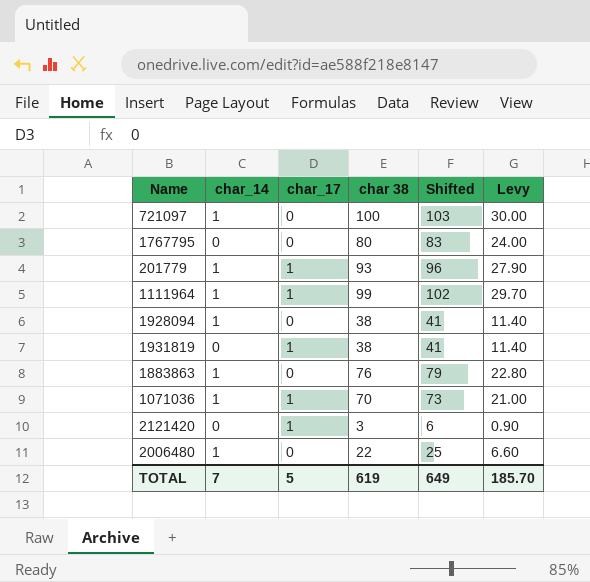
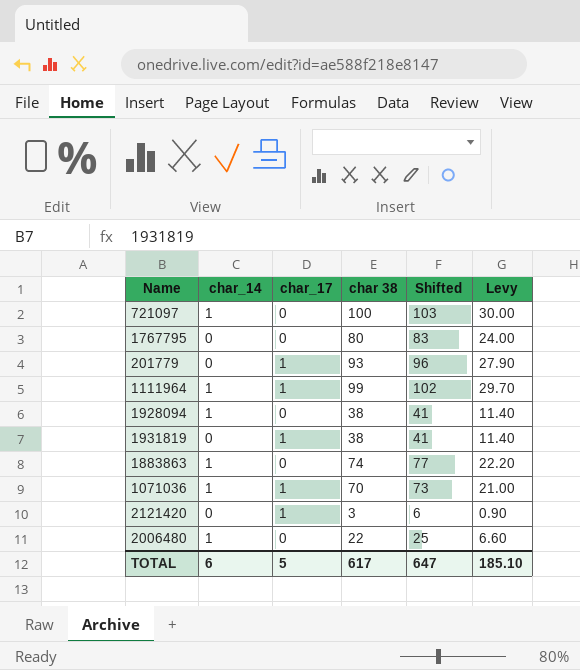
201779 | char_14: 1 -> 0
1883863 | char 38: 76 -> 74
1883863 | Shifted: 79 -> 77
1883863 | Levy: 22.80 -> 22.20
TOTAL | char_14: 7 -> 6
TOTAL | char 38: 619 -> 617
TOTAL | Shifted: 649 -> 647
TOTAL | Levy: 185.70 -> 185.10

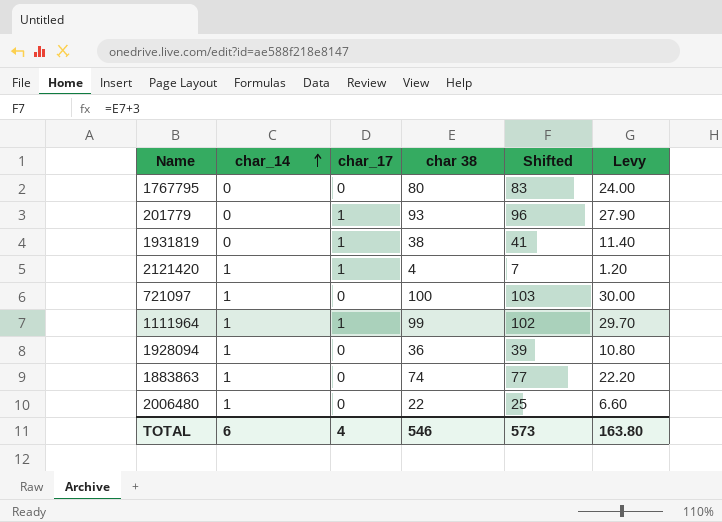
row order: none -> char_14 ascending
row 1071036: 1 | 1 | 70 | 73 | 21.00 -> none
2121420 | char_14: 0 -> 1
2121420 | char 38: 3 -> 4
2121420 | Shifted: 6 -> 7
2121420 | Levy: 0.90 -> 1.20
1928094 | char 38: 38 -> 36
1928094 | Shifted: 41 -> 39
1928094 | Levy: 11.40 -> 10.80
TOTAL | char_17: 5 -> 4
TOTAL | char 38: 617 -> 546
TOTAL | Shifted: 647 -> 573
TOTAL | Levy: 185.10 -> 163.80

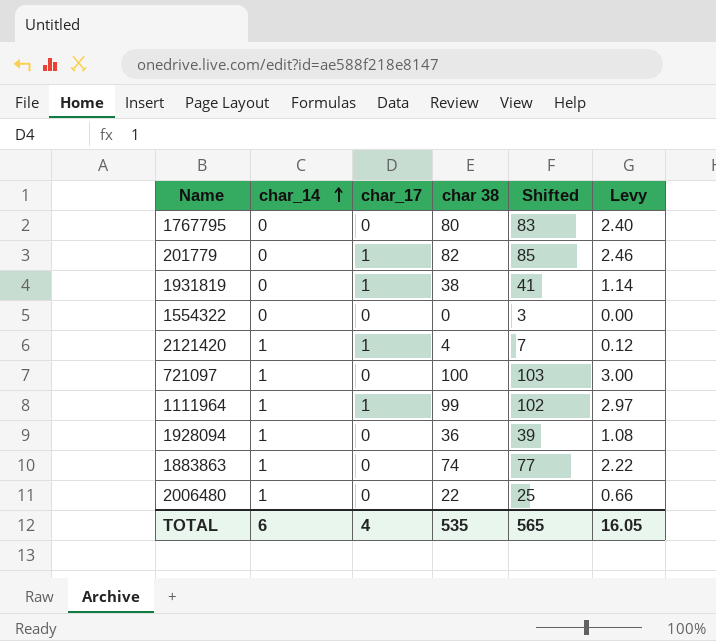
column Levy | formula: [char 38] * 0.3 -> [char 38] * 0.03
201779 | char 38: 93 -> 82
201779 | Shifted: 96 -> 85
row 1554322: none -> 0 | 0 | 0 | 3 | 0.00
TOTAL | char 38: 546 -> 535
TOTAL | Shifted: 573 -> 565
TOTAL | Levy: 163.80 -> 16.05

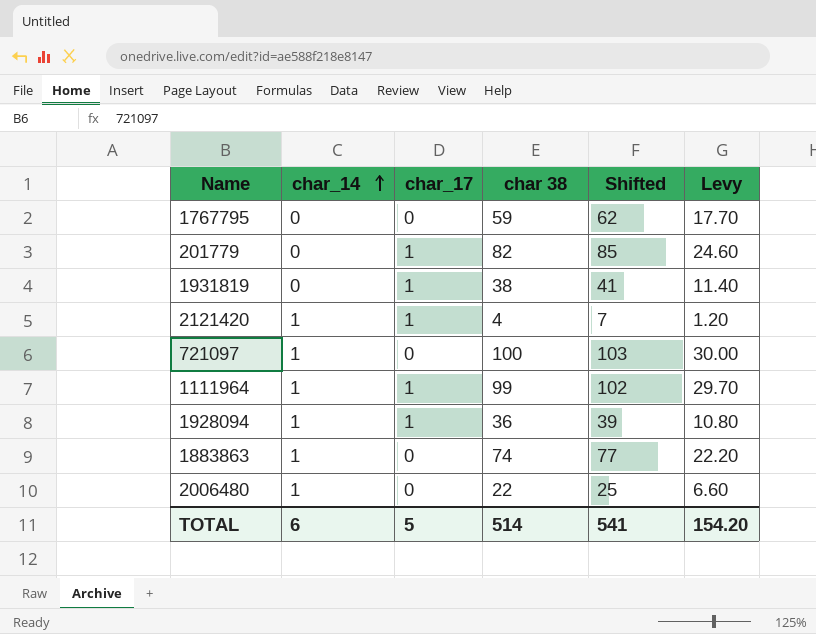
column Levy | formula: [char 38] * 0.03 -> [char 38] * 0.3
row 1554322: 0 | 0 | 0 | 3 | 0.00 -> none
1767795 | char 38: 80 -> 59
1767795 | Shifted: 83 -> 62
1928094 | char_17: 0 -> 1
TOTAL | char_17: 4 -> 5
TOTAL | char 38: 535 -> 514
TOTAL | Shifted: 565 -> 541
TOTAL | Levy: 16.05 -> 154.20

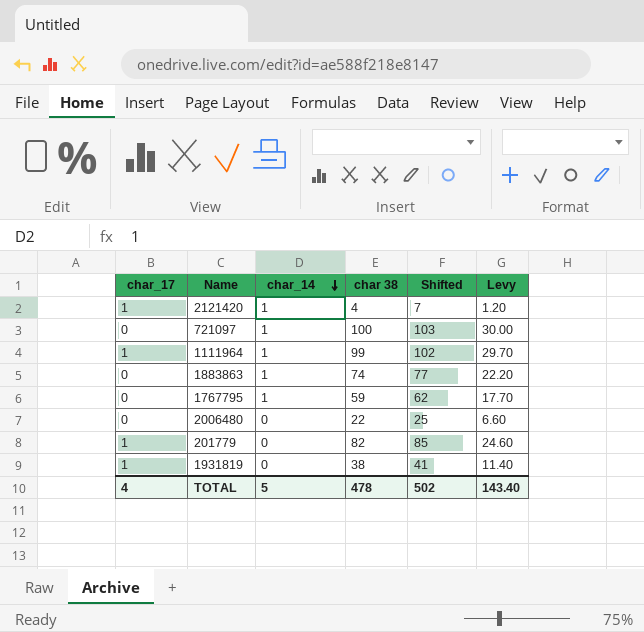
row order: char_14 ascending -> char_14 descending
column char_17 | position: 3 -> 1
row 1928094: 1 | 1 | 36 | 39 | 10.80 -> none
1767795 | char_14: 0 -> 1
2006480 | char_14: 1 -> 0
TOTAL | char_17: 5 -> 4
TOTAL | char_14: 6 -> 5
TOTAL | char 38: 514 -> 478
TOTAL | Shifted: 541 -> 502
TOTAL | Levy: 154.20 -> 143.40

